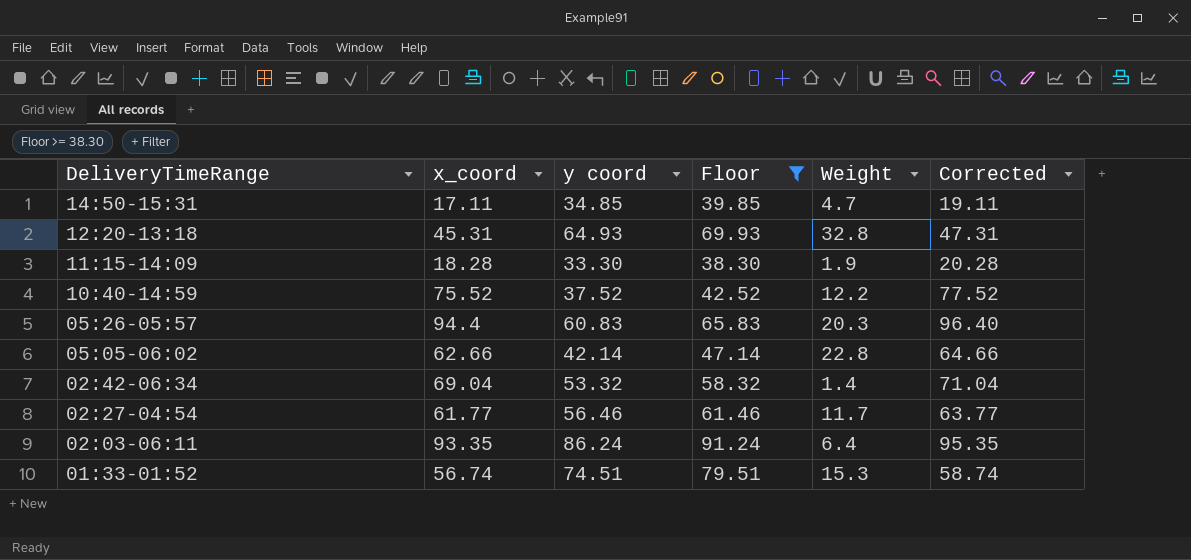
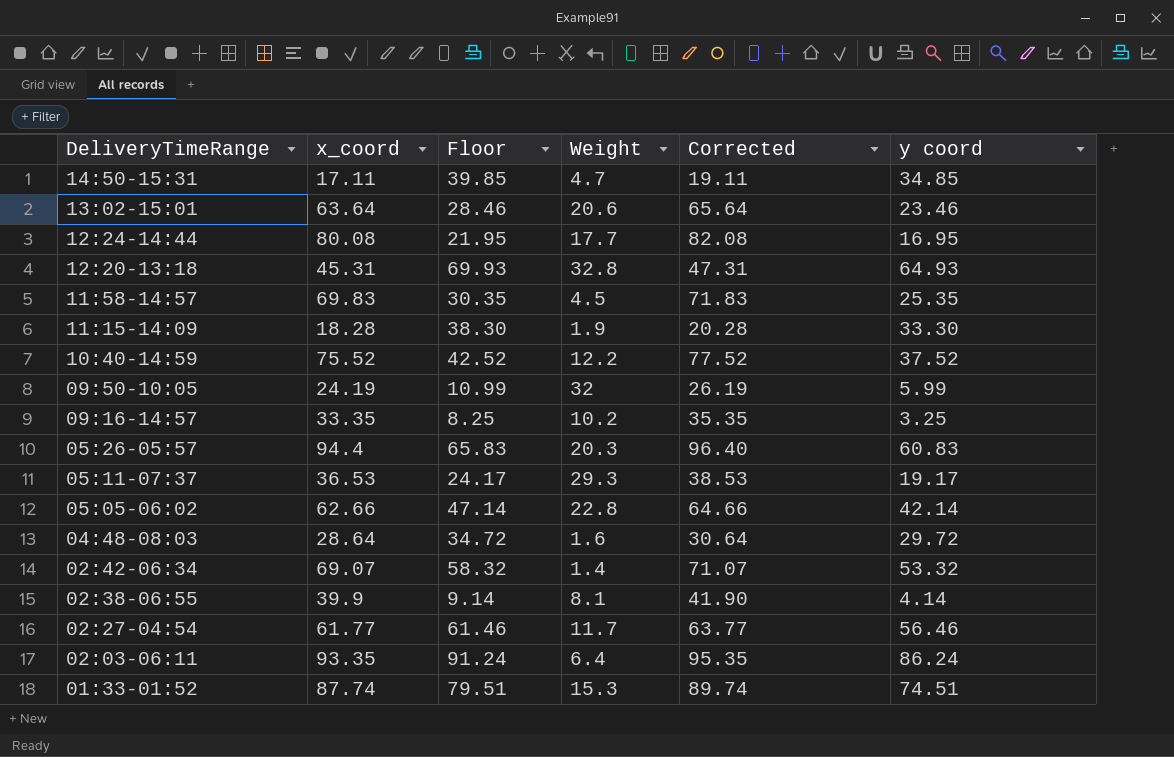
filter: Floor >= 38.30 -> none
column y coord | position: 3 -> 6
02:42-06:34 | x_coord: 69.04 -> 69.07
02:42-06:34 | Corrected: 71.04 -> 71.07
01:33-01:52 | x_coord: 56.74 -> 87.74
01:33-01:52 | Corrected: 58.74 -> 89.74

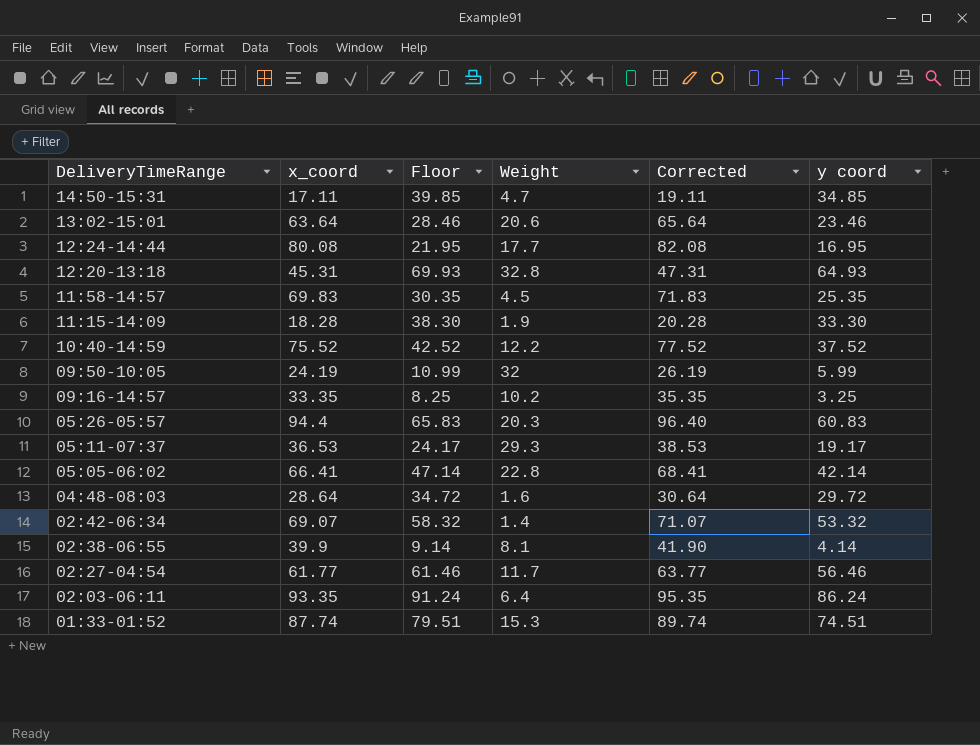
05:05-06:02 | x_coord: 62.66 -> 66.41
05:05-06:02 | Corrected: 64.66 -> 68.41

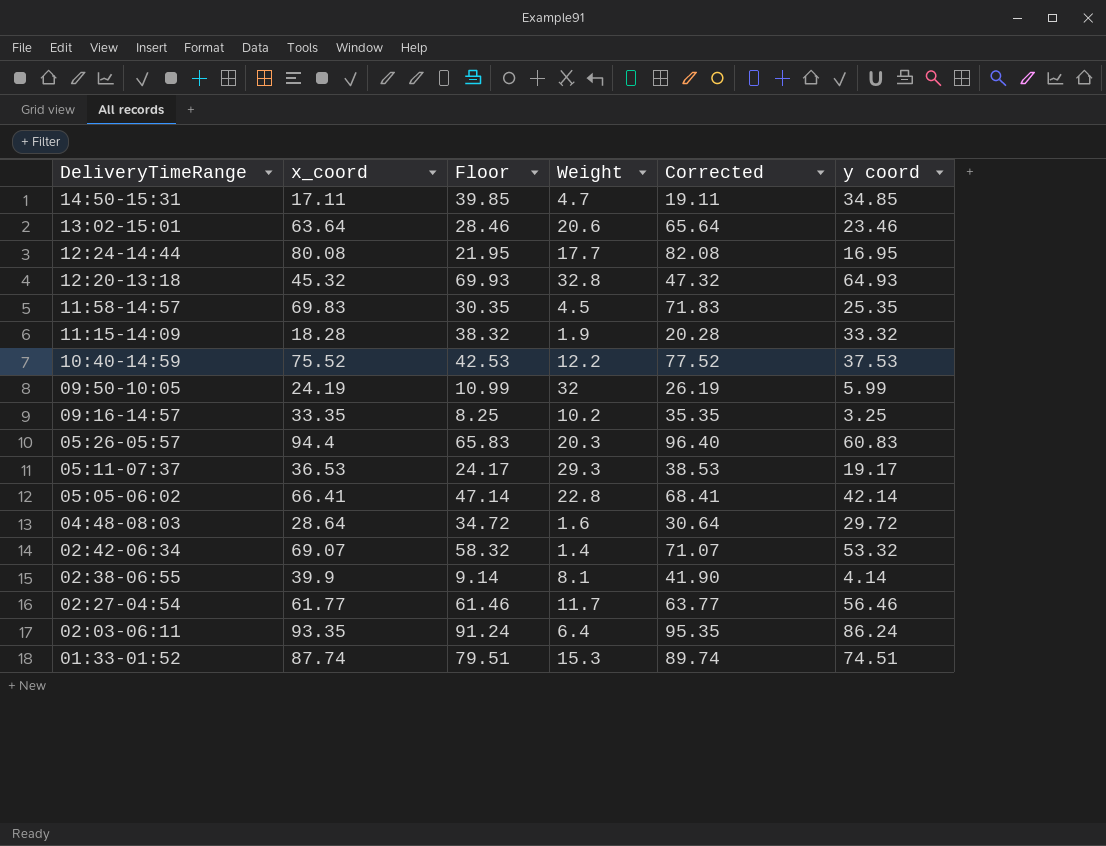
12:20-13:18 | x_coord: 45.31 -> 45.32
12:20-13:18 | Corrected: 47.31 -> 47.32
11:15-14:09 | Floor: 38.30 -> 38.32
11:15-14:09 | y coord: 33.30 -> 33.32
10:40-14:59 | Floor: 42.52 -> 42.53
10:40-14:59 | y coord: 37.52 -> 37.53

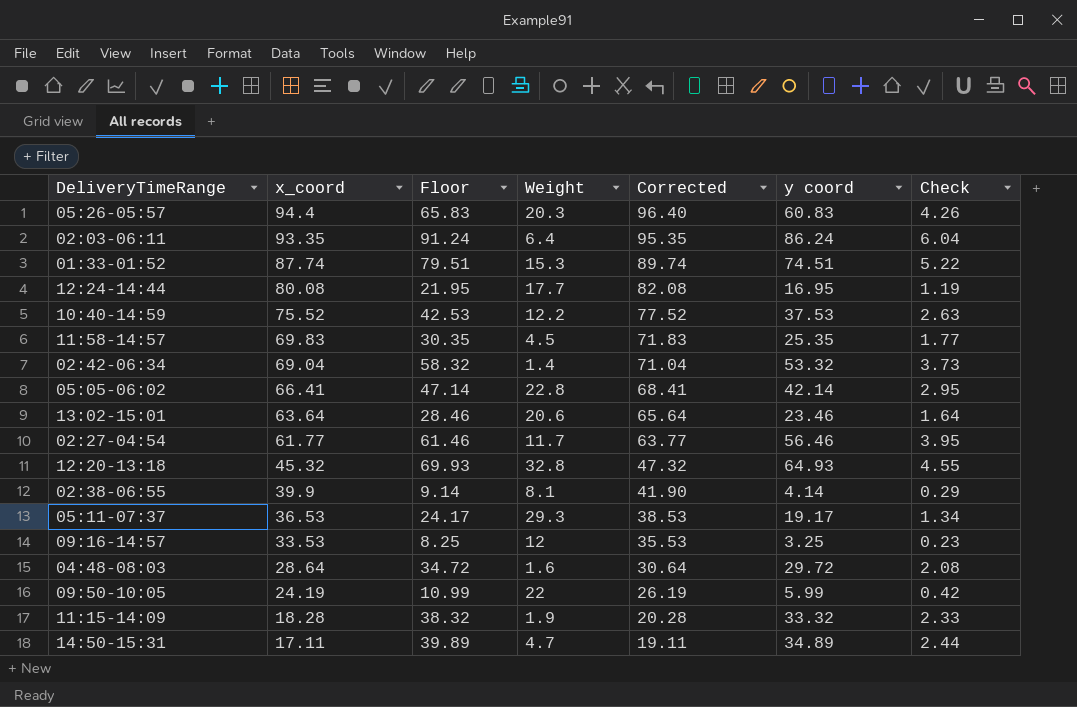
row order: DeliveryTimeRange descending -> x_coord descending
column Check | formula: none -> [y coord] * 0.07
02:42-06:34 | x_coord: 69.07 -> 69.04
02:42-06:34 | Corrected: 71.07 -> 71.04
09:16-14:57 | x_coord: 33.35 -> 33.53
09:16-14:57 | Weight: 10.2 -> 12
09:16-14:57 | Corrected: 35.35 -> 35.53
09:50-10:05 | Weight: 32 -> 22
14:50-15:31 | Floor: 39.85 -> 39.89
14:50-15:31 | y coord: 34.85 -> 34.89

